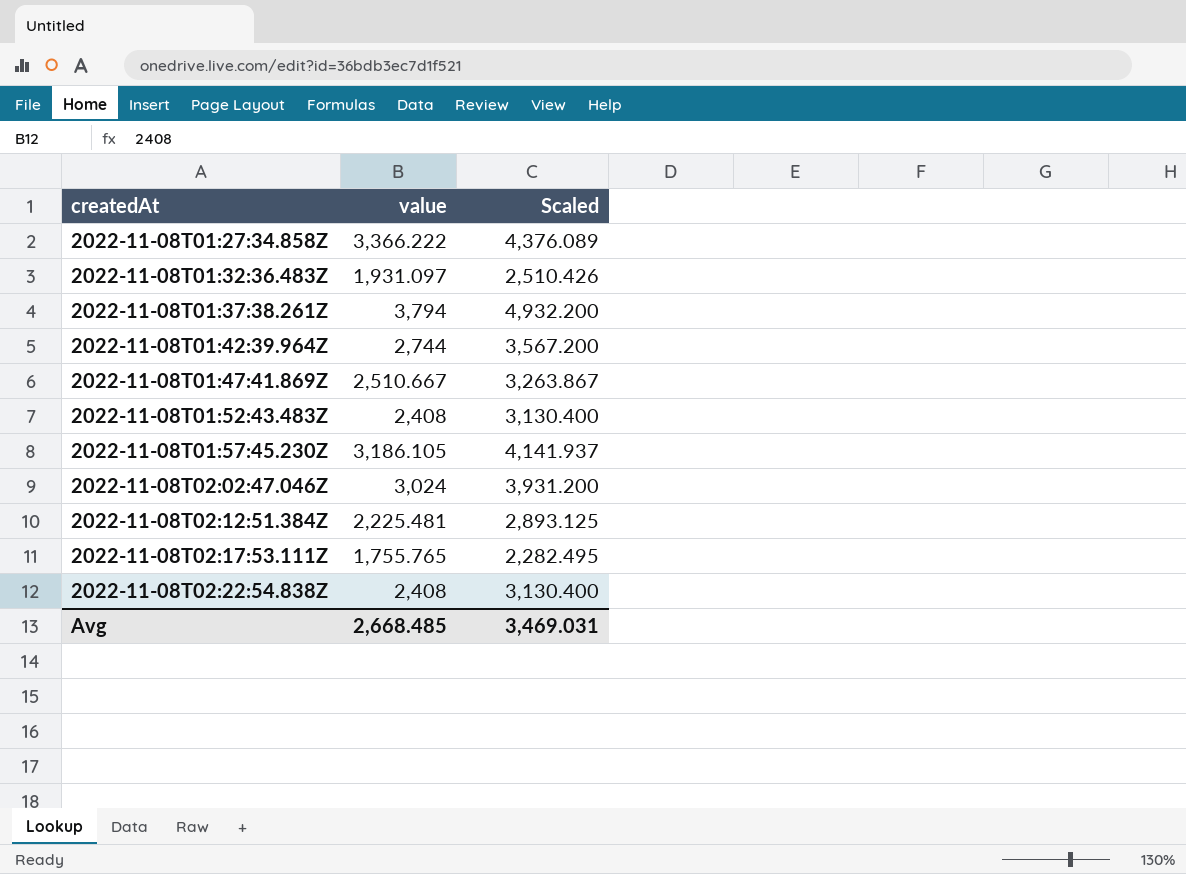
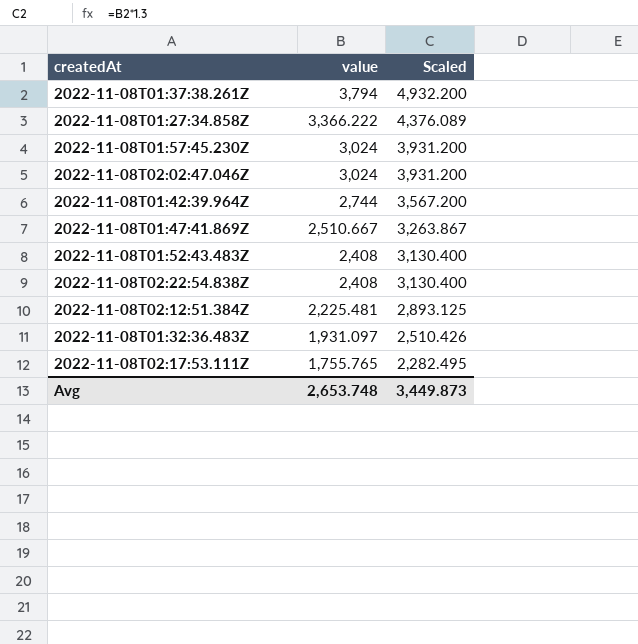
row order: createdAt ascending -> value descending
2022-11-08T01:57:45.230Z | value: 3,186.105 -> 3,024
2022-11-08T01:57:45.230Z | Scaled: 4,141.937 -> 3,931.200
Avg | value: 2,668.485 -> 2,653.748
Avg | Scaled: 3,469.031 -> 3,449.873

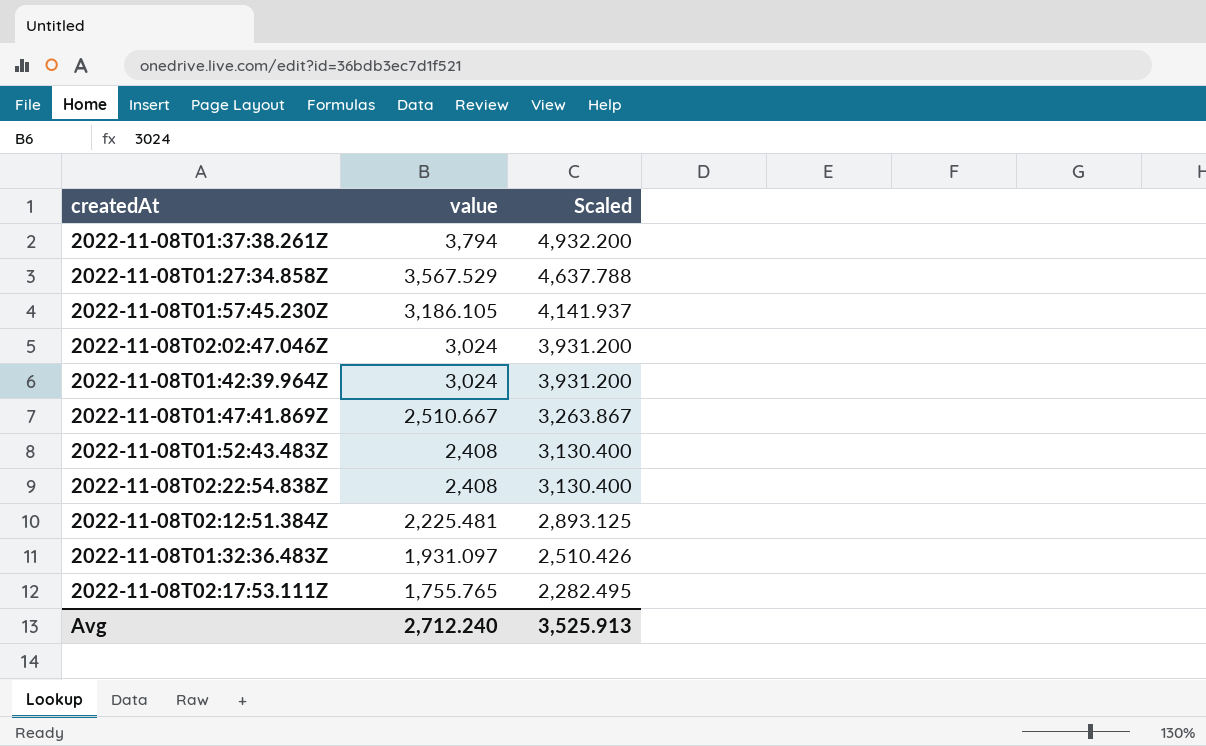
2022-11-08T01:27:34.858Z | value: 3,366.222 -> 3,567.529
2022-11-08T01:27:34.858Z | Scaled: 4,376.089 -> 4,637.788
2022-11-08T01:57:45.230Z | value: 3,024 -> 3,186.105
2022-11-08T01:57:45.230Z | Scaled: 3,931.200 -> 4,141.937
2022-11-08T01:42:39.964Z | value: 2,744 -> 3,024
2022-11-08T01:42:39.964Z | Scaled: 3,567.200 -> 3,931.200
Avg | value: 2,653.748 -> 2,712.240
Avg | Scaled: 3,449.873 -> 3,525.913

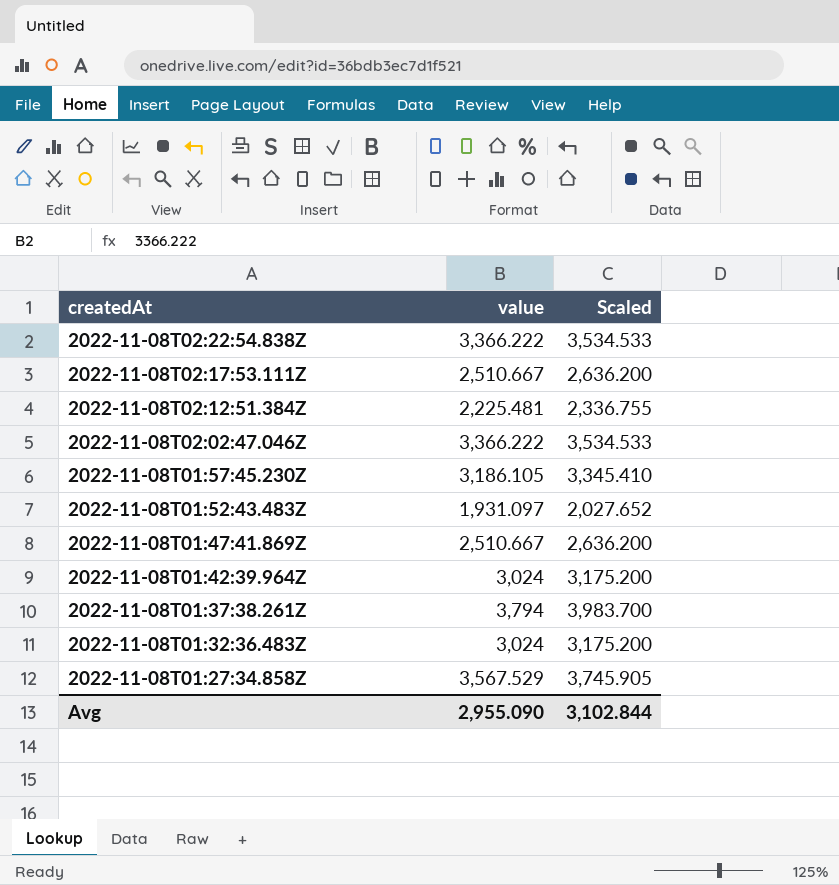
row order: value descending -> createdAt descending
column Scaled | formula: [value] * 1.3 -> [value] * 1.05
2022-11-08T02:22:54.838Z | value: 2,408 -> 3,366.222
2022-11-08T02:17:53.111Z | value: 1,755.765 -> 2,510.667
2022-11-08T02:02:47.046Z | value: 3,024 -> 3,366.222
2022-11-08T01:52:43.483Z | value: 2,408 -> 1,931.097
2022-11-08T01:32:36.483Z | value: 1,931.097 -> 3,024
Avg | value: 2,712.240 -> 2,955.090
Avg | Scaled: 3,525.913 -> 3,102.844

